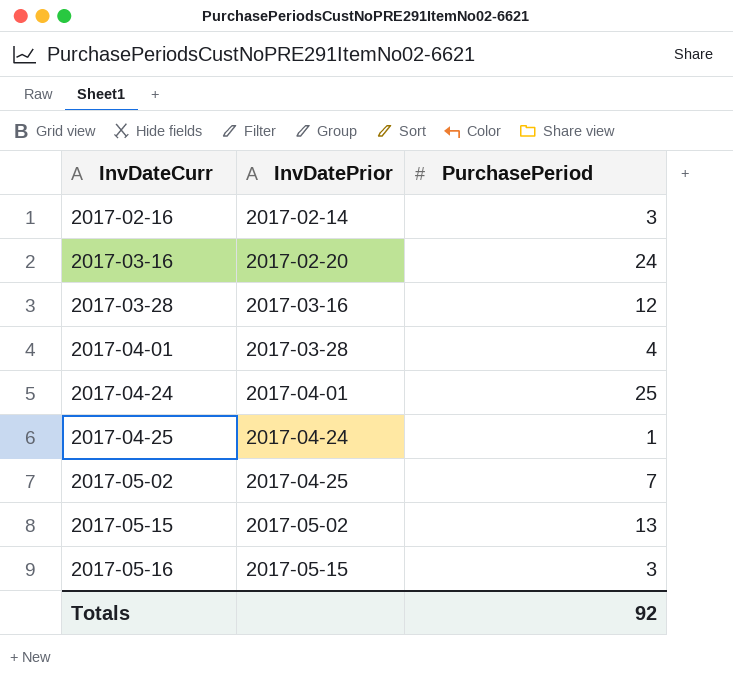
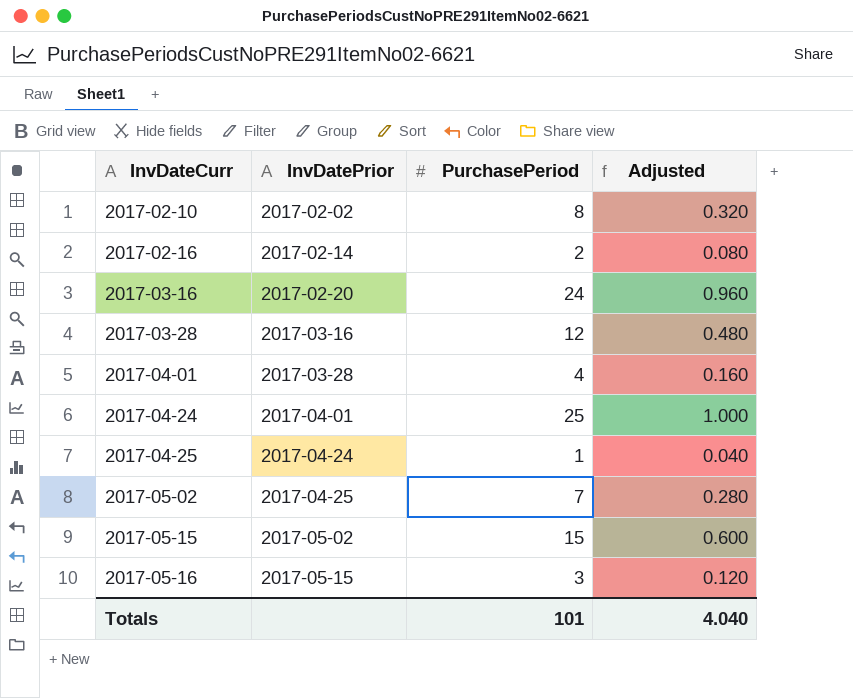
column Adjusted | formula: none -> [PurchasePeriod] * 0.04
row 2017-02-10: none -> 2017-02-02 | 8 | 0.320
2017-02-16 | PurchasePeriod: 3 -> 2
2017-05-15 | PurchasePeriod: 13 -> 15
Totals | PurchasePeriod: 92 -> 101

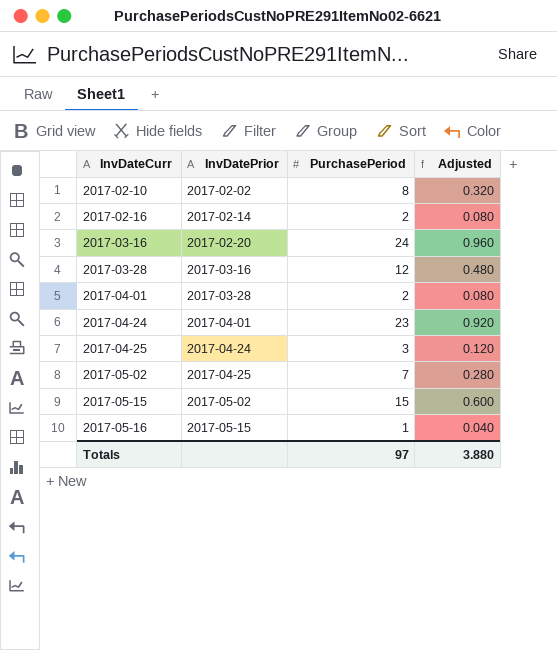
2017-04-01 | PurchasePeriod: 4 -> 2
2017-04-01 | Adjusted: 0.160 -> 0.080
2017-04-24 | PurchasePeriod: 25 -> 23
2017-04-24 | Adjusted: 1.000 -> 0.920
2017-04-25 | PurchasePeriod: 1 -> 3
2017-04-25 | Adjusted: 0.040 -> 0.120
2017-05-16 | PurchasePeriod: 3 -> 1
2017-05-16 | Adjusted: 0.120 -> 0.040
Totals | PurchasePeriod: 101 -> 97
Totals | Adjusted: 4.040 -> 3.880

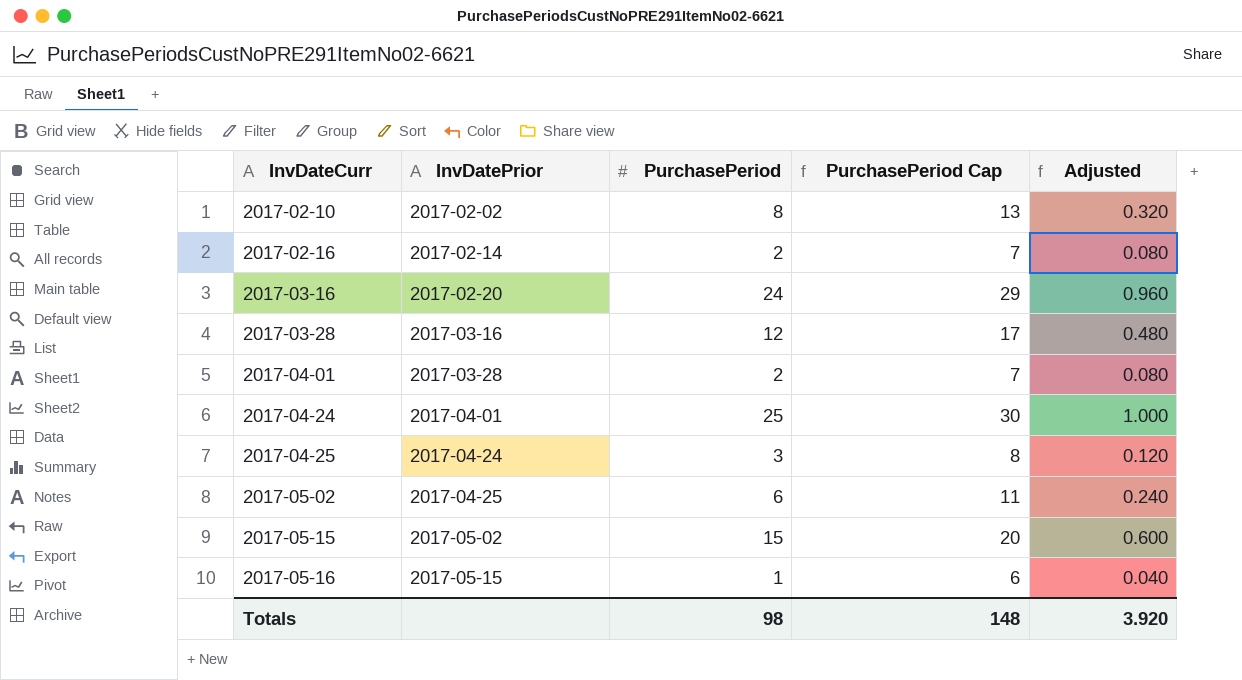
column PurchasePeriod Cap | formula: none -> [PurchasePeriod] + 5
2017-04-24 | PurchasePeriod: 23 -> 25
2017-04-24 | Adjusted: 0.920 -> 1.000
2017-05-02 | PurchasePeriod: 7 -> 6
2017-05-02 | Adjusted: 0.280 -> 0.240
Totals | PurchasePeriod: 97 -> 98
Totals | Adjusted: 3.880 -> 3.920

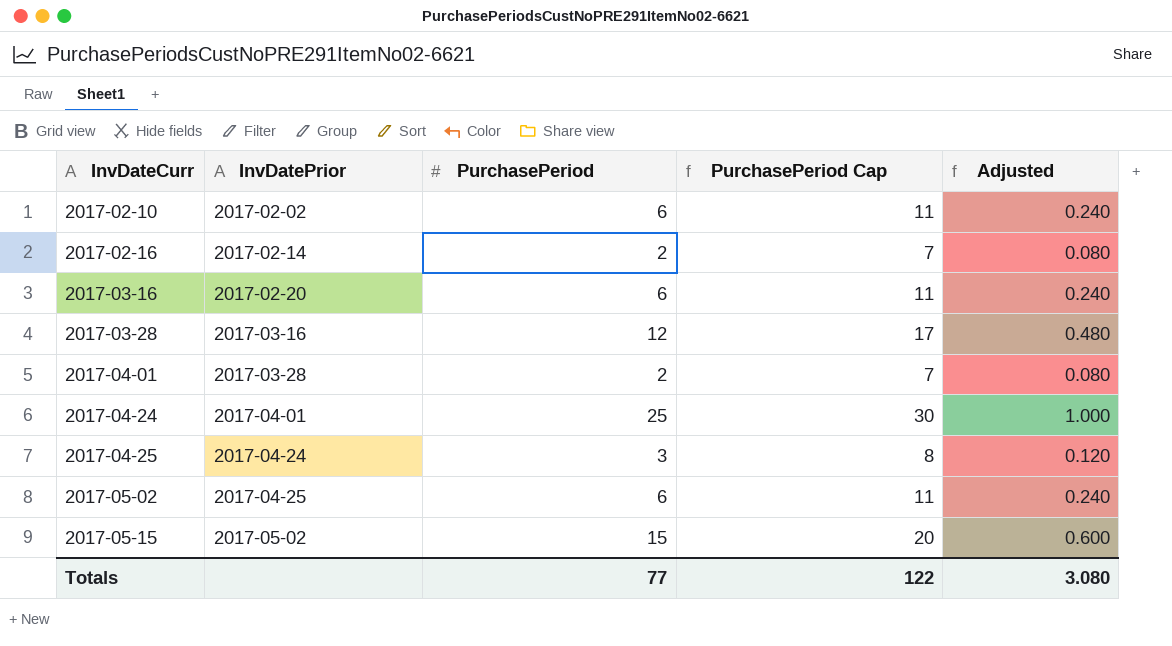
row 2017-05-16: 2017-05-15 | 1 | 6 | 0.040 -> none
2017-02-10 | PurchasePeriod: 8 -> 6
2017-02-10 | PurchasePeriod Cap: 13 -> 11
2017-02-10 | Adjusted: 0.320 -> 0.240
2017-03-16 | PurchasePeriod: 24 -> 6
2017-03-16 | PurchasePeriod Cap: 29 -> 11
2017-03-16 | Adjusted: 0.960 -> 0.240
Totals | PurchasePeriod: 98 -> 77
Totals | PurchasePeriod Cap: 148 -> 122
Totals | Adjusted: 3.920 -> 3.080

